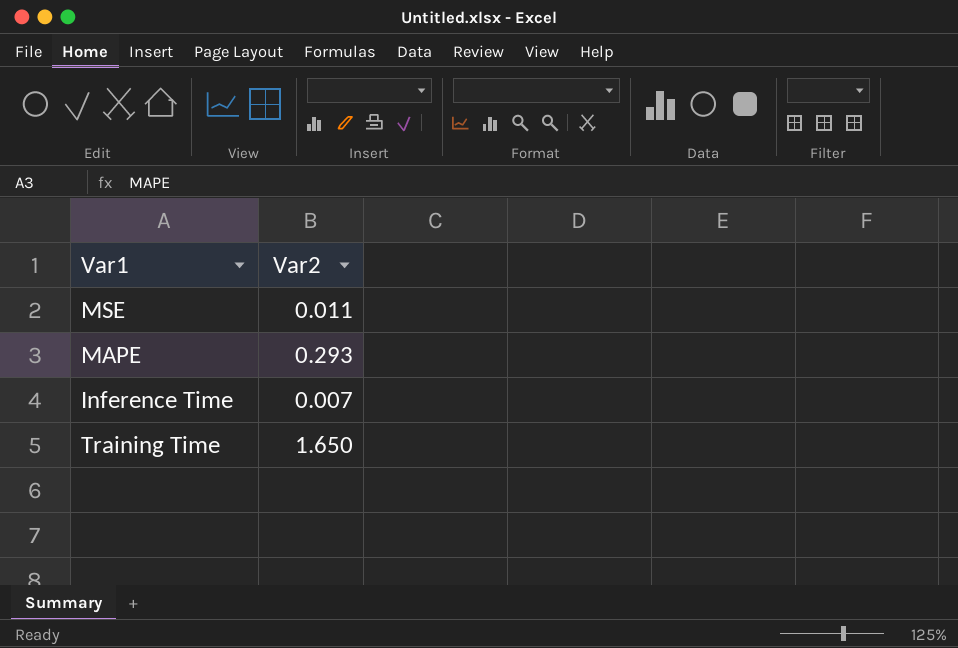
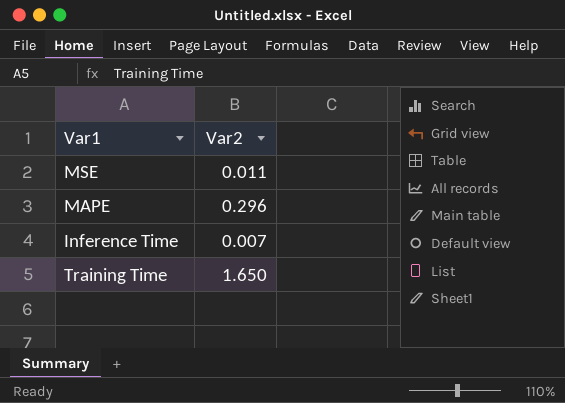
MAPE | Var2: 0.293 -> 0.296

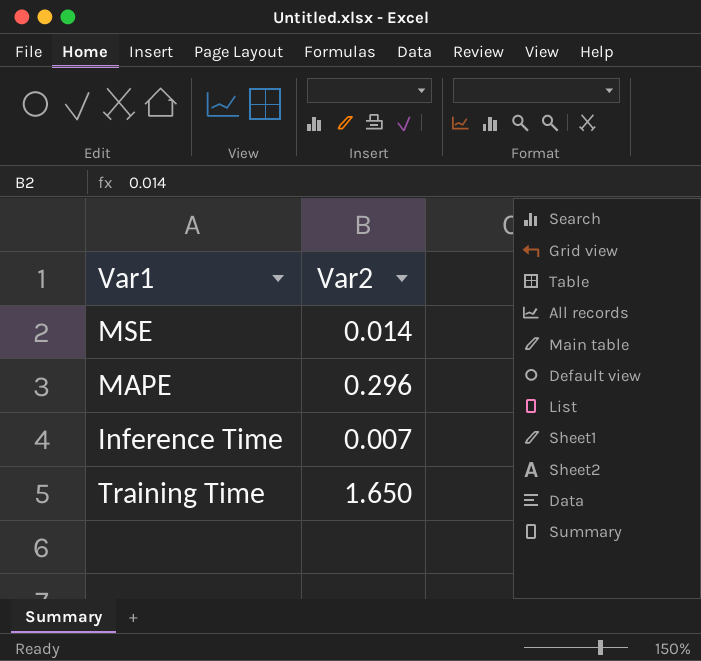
MSE | Var2: 0.011 -> 0.014

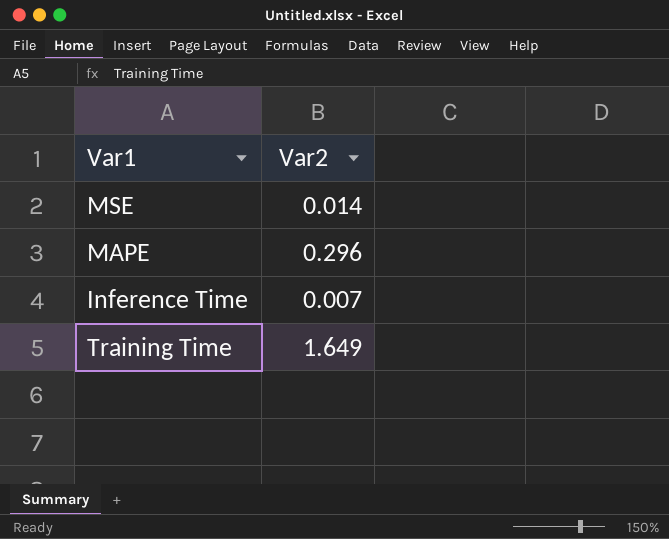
Training Time | Var2: 1.650 -> 1.649

